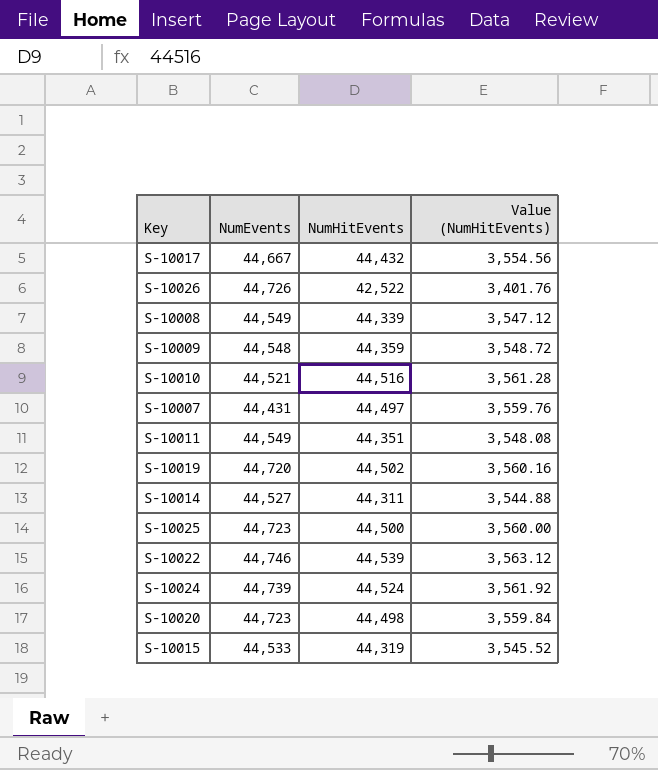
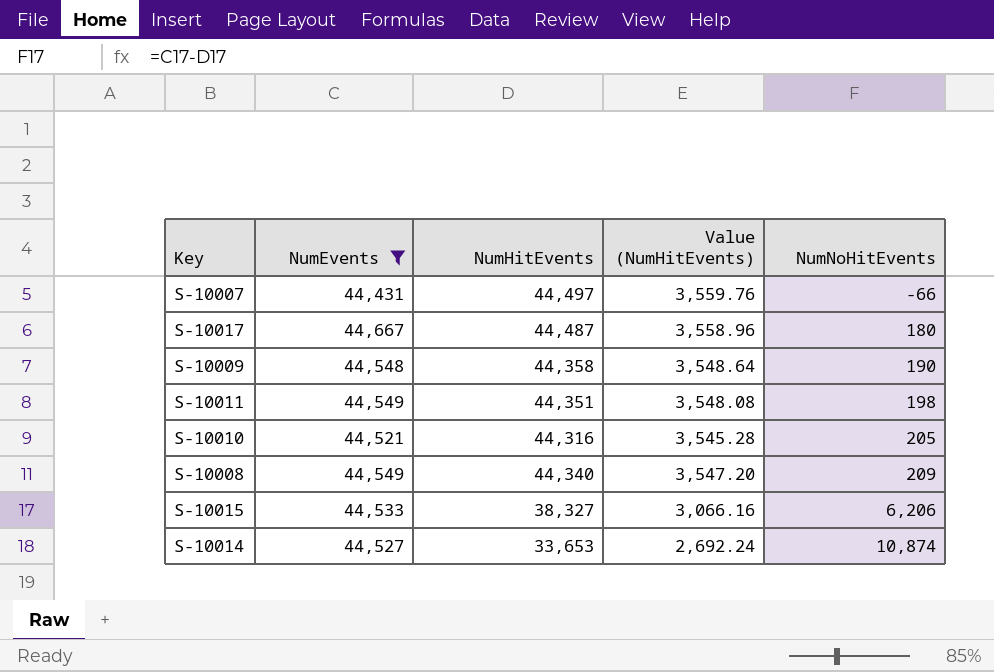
filter: none -> NumEvents <= 44,667
row order: none -> NumNoHitEvents ascending
column NumNoHitEvents | formula: none -> [NumEvents] - [NumHitEvents]
S-10017 | NumHitEvents: 44,432 -> 44,487
S-10017 | Value (NumHitEvents): 3,554.56 -> 3,558.96
S-10009 | NumHitEvents: 44,359 -> 44,358
S-10009 | Value (NumHitEvents): 3,548.72 -> 3,548.64
S-10010 | NumHitEvents: 44,516 -> 44,316
S-10010 | Value (NumHitEvents): 3,561.28 -> 3,545.28
S-10008 | NumHitEvents: 44,339 -> 44,340
S-10008 | Value (NumHitEvents): 3,547.12 -> 3,547.20
S-10015 | NumHitEvents: 44,319 -> 38,327
S-10015 | Value (NumHitEvents): 3,545.52 -> 3,066.16
S-10014 | NumHitEvents: 44,311 -> 33,653
S-10014 | Value (NumHitEvents): 3,544.88 -> 2,692.24

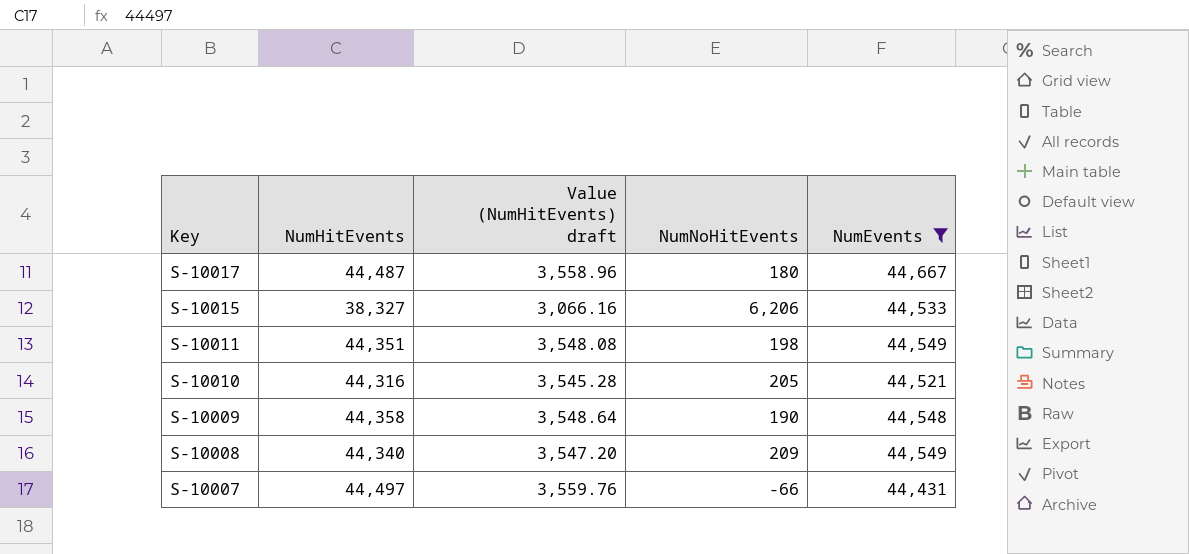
row order: NumNoHitEvents ascending -> Key descending
column name: Value (NumHitEvents) -> Value (NumHitEvents) draft
column NumEvents | position: 2 -> 5
row S-10014: 44,527 | 33,653 | 2,692.24 | 10,874 -> none

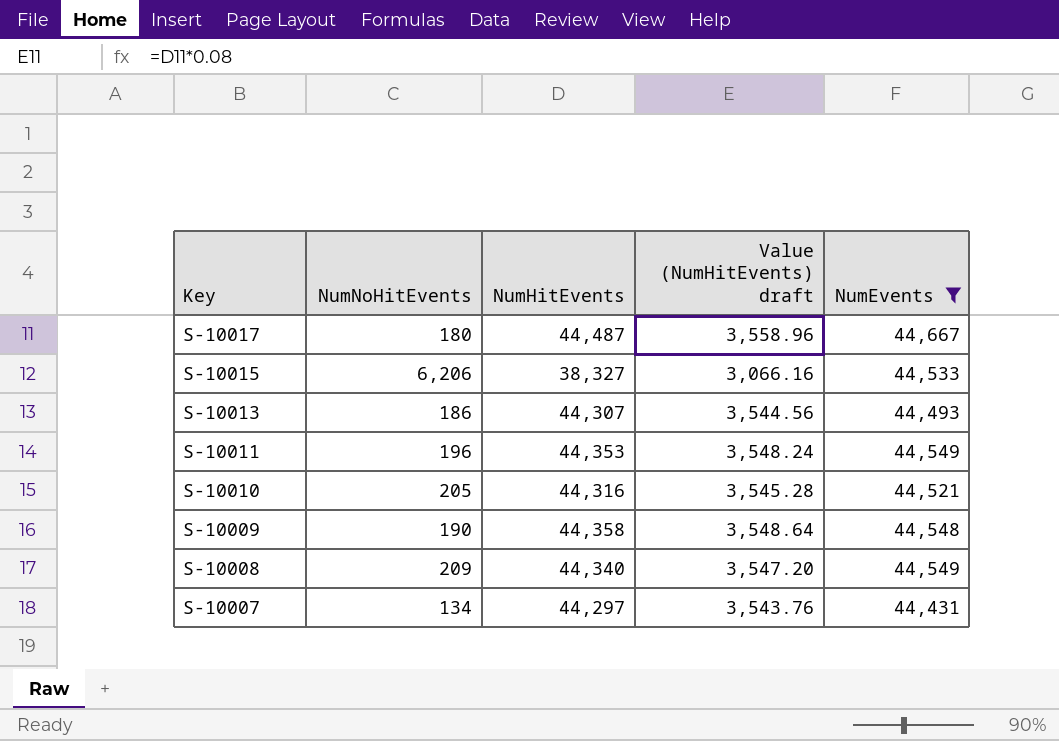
column NumNoHitEvents | position: 4 -> 2
row S-10013: none -> 186 | 44,307 | 3,544.56 | 44,493
S-10011 | NumNoHitEvents: 198 -> 196
S-10011 | NumHitEvents: 44,351 -> 44,353
S-10011 | Value (NumHitEvents) draft: 3,548.08 -> 3,548.24
S-10007 | NumNoHitEvents: -66 -> 134
S-10007 | NumHitEvents: 44,497 -> 44,297
S-10007 | Value (NumHitEvents) draft: 3,559.76 -> 3,543.76

